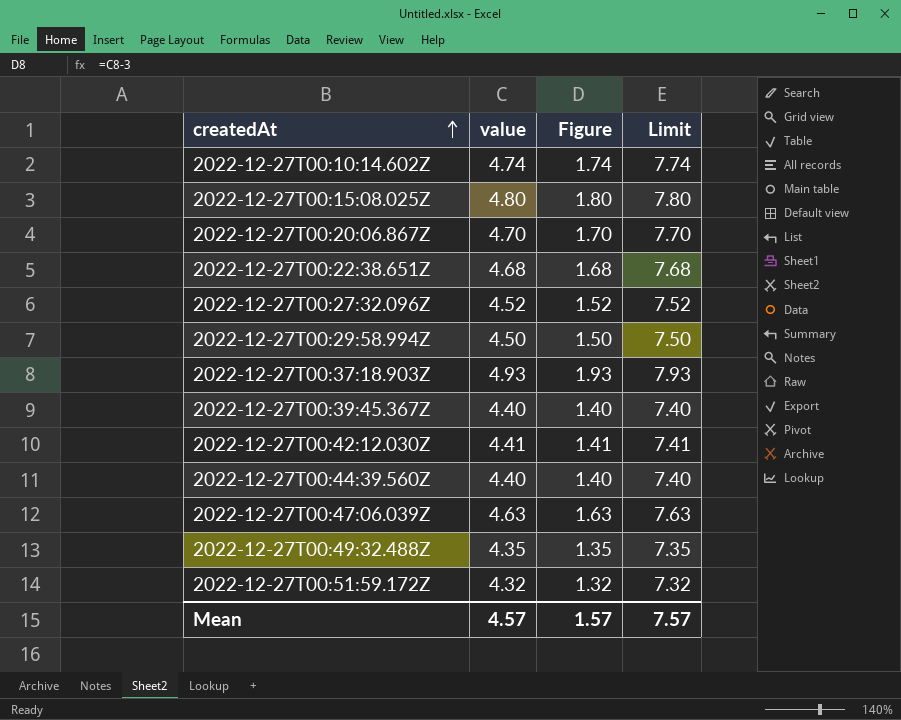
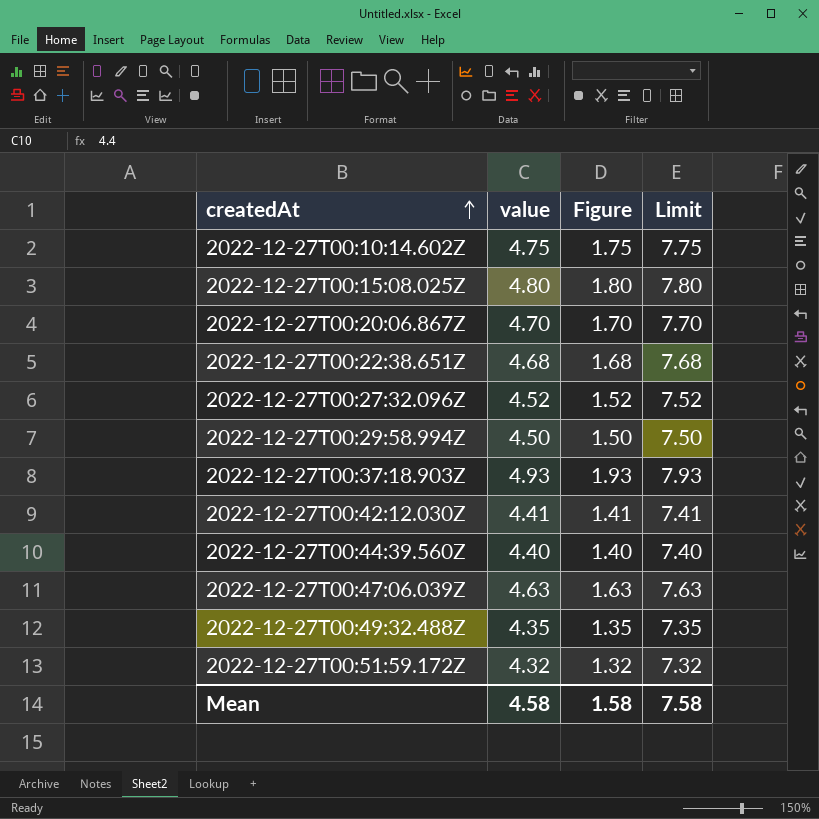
row 2022-12-27T00:39:45.367Z: 4.40 | 1.40 | 7.40 -> none
2022-12-27T00:10:14.602Z | value: 4.74 -> 4.75
2022-12-27T00:10:14.602Z | Figure: 1.74 -> 1.75
2022-12-27T00:10:14.602Z | Limit: 7.74 -> 7.75
Mean | value: 4.57 -> 4.58
Mean | Figure: 1.57 -> 1.58
Mean | Limit: 7.57 -> 7.58

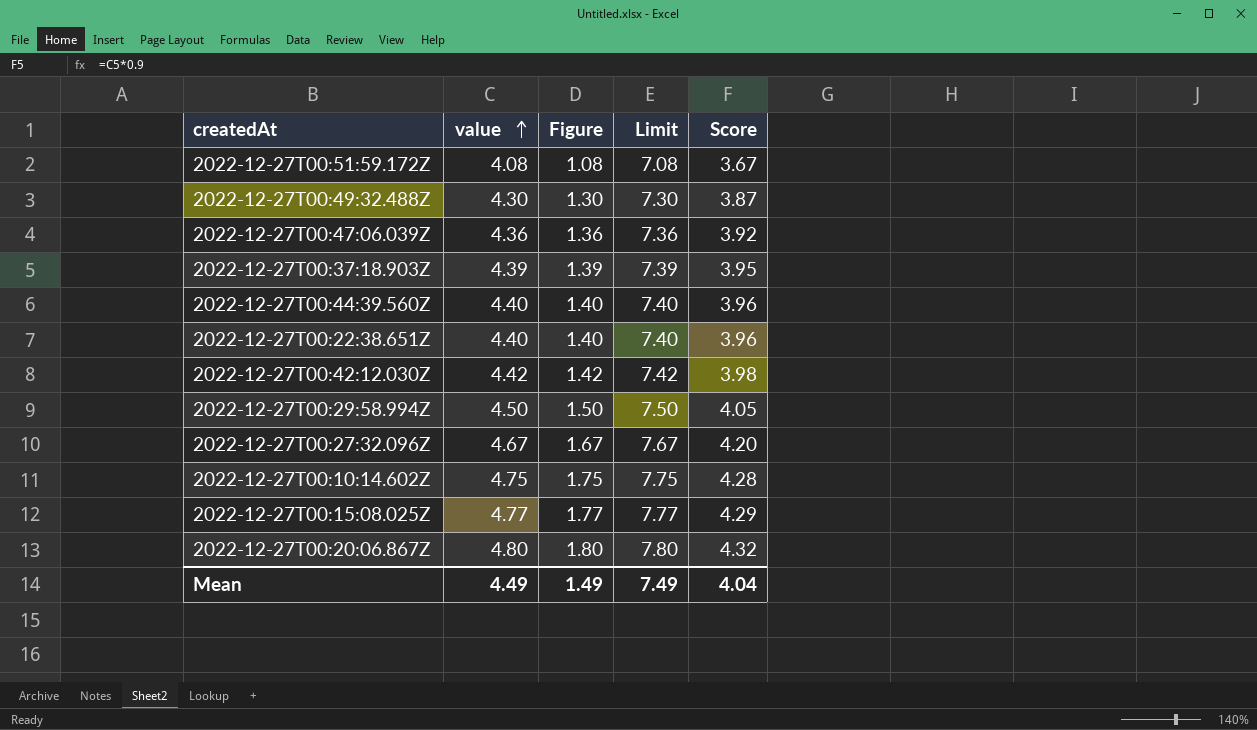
row order: createdAt ascending -> value ascending
column Score | formula: none -> [value] * 0.9
2022-12-27T00:51:59.172Z | value: 4.32 -> 4.08
2022-12-27T00:51:59.172Z | Figure: 1.32 -> 1.08
2022-12-27T00:51:59.172Z | Limit: 7.32 -> 7.08
2022-12-27T00:49:32.488Z | value: 4.35 -> 4.30
2022-12-27T00:49:32.488Z | Figure: 1.35 -> 1.30
2022-12-27T00:49:32.488Z | Limit: 7.35 -> 7.30
2022-12-27T00:47:06.039Z | value: 4.63 -> 4.36
2022-12-27T00:47:06.039Z | Figure: 1.63 -> 1.36
2022-12-27T00:47:06.039Z | Limit: 7.63 -> 7.36
2022-12-27T00:37:18.903Z | value: 4.93 -> 4.39
2022-12-27T00:37:18.903Z | Figure: 1.93 -> 1.39
2022-12-27T00:37:18.903Z | Limit: 7.93 -> 7.39
2022-12-27T00:22:38.651Z | value: 4.68 -> 4.40
2022-12-27T00:22:38.651Z | Figure: 1.68 -> 1.40
2022-12-27T00:22:38.651Z | Limit: 7.68 -> 7.40
2022-12-27T00:42:12.030Z | value: 4.41 -> 4.42
2022-12-27T00:42:12.030Z | Figure: 1.41 -> 1.42
2022-12-27T00:42:12.030Z | Limit: 7.41 -> 7.42
2022-12-27T00:27:32.096Z | value: 4.52 -> 4.67
2022-12-27T00:27:32.096Z | Figure: 1.52 -> 1.67
2022-12-27T00:27:32.096Z | Limit: 7.52 -> 7.67
2022-12-27T00:15:08.025Z | value: 4.80 -> 4.77
2022-12-27T00:15:08.025Z | Figure: 1.80 -> 1.77
2022-12-27T00:15:08.025Z | Limit: 7.80 -> 7.77
2022-12-27T00:20:06.867Z | value: 4.70 -> 4.80
2022-12-27T00:20:06.867Z | Figure: 1.70 -> 1.80
2022-12-27T00:20:06.867Z | Limit: 7.70 -> 7.80
Mean | value: 4.58 -> 4.49
Mean | Figure: 1.58 -> 1.49
Mean | Limit: 7.58 -> 7.49

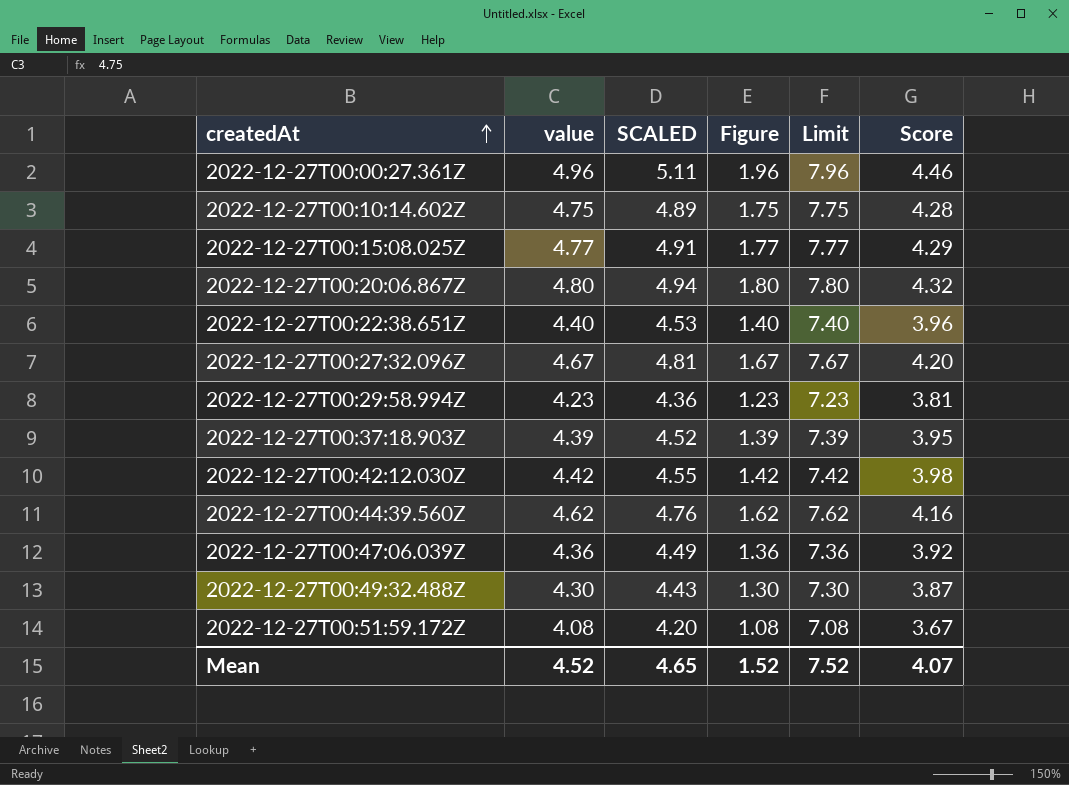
row order: value ascending -> createdAt ascending
column SCALED | formula: none -> [value] * 1.03
row 2022-12-27T00:00:27.361Z: none -> 4.96 | 5.11 | 1.96 | 7.96 | 4.46
2022-12-27T00:29:58.994Z | value: 4.50 -> 4.23
2022-12-27T00:29:58.994Z | Figure: 1.50 -> 1.23
2022-12-27T00:29:58.994Z | Limit: 7.50 -> 7.23
2022-12-27T00:29:58.994Z | Score: 4.05 -> 3.81
2022-12-27T00:44:39.560Z | value: 4.40 -> 4.62
2022-12-27T00:44:39.560Z | Figure: 1.40 -> 1.62
2022-12-27T00:44:39.560Z | Limit: 7.40 -> 7.62
2022-12-27T00:44:39.560Z | Score: 3.96 -> 4.16
Mean | value: 4.49 -> 4.52
Mean | Figure: 1.49 -> 1.52
Mean | Limit: 7.49 -> 7.52
Mean | Score: 4.04 -> 4.07

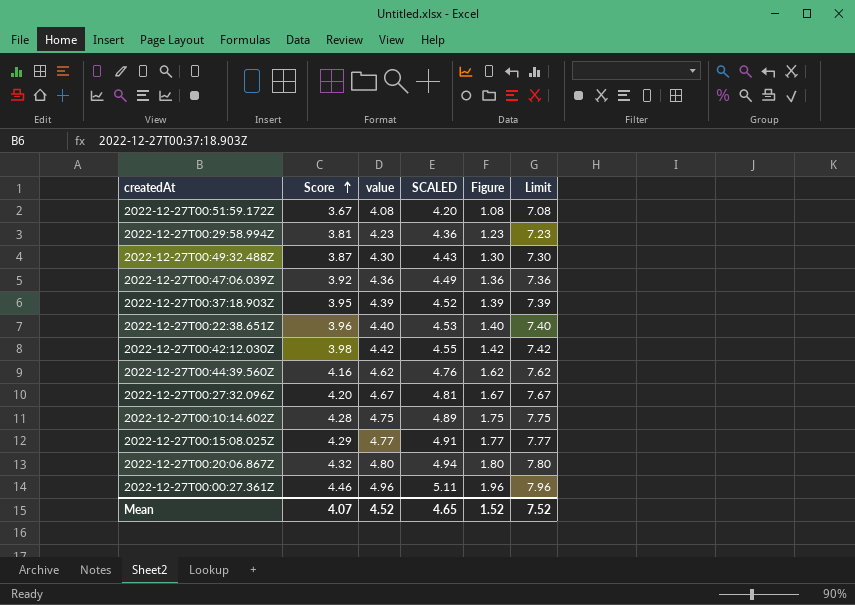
row order: createdAt ascending -> Score ascending
column Score | position: 6 -> 2

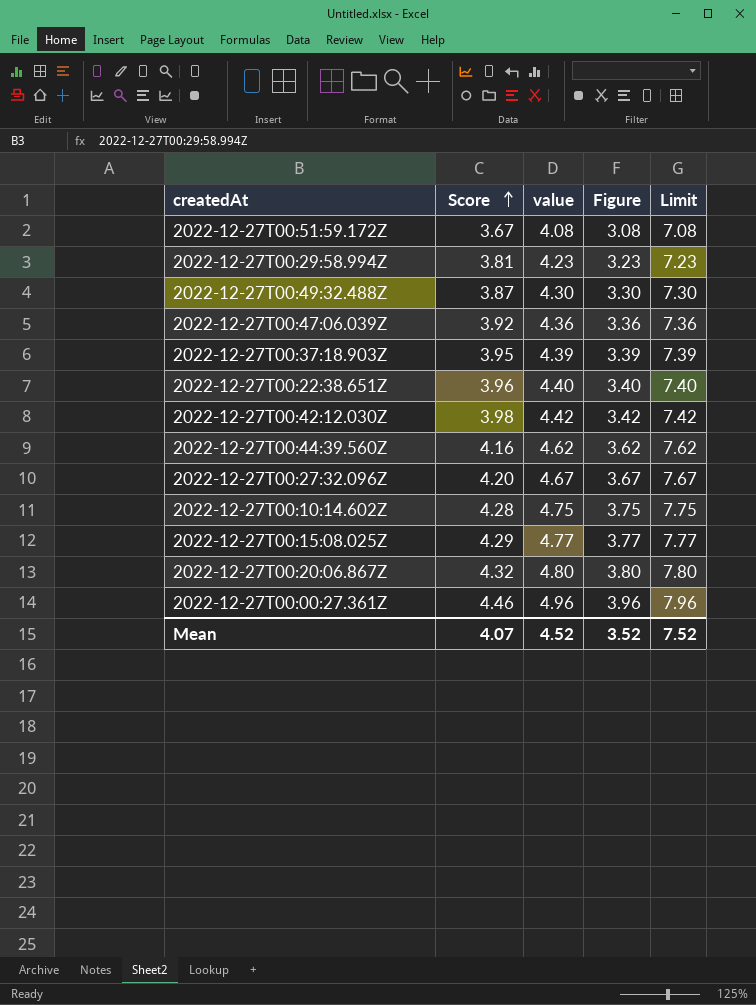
column SCALED | formula: [value] * 1.03 -> none
column Figure | formula: [value] - 3 -> [value] - 1
Mean | Figure: 1.52 -> 3.52

